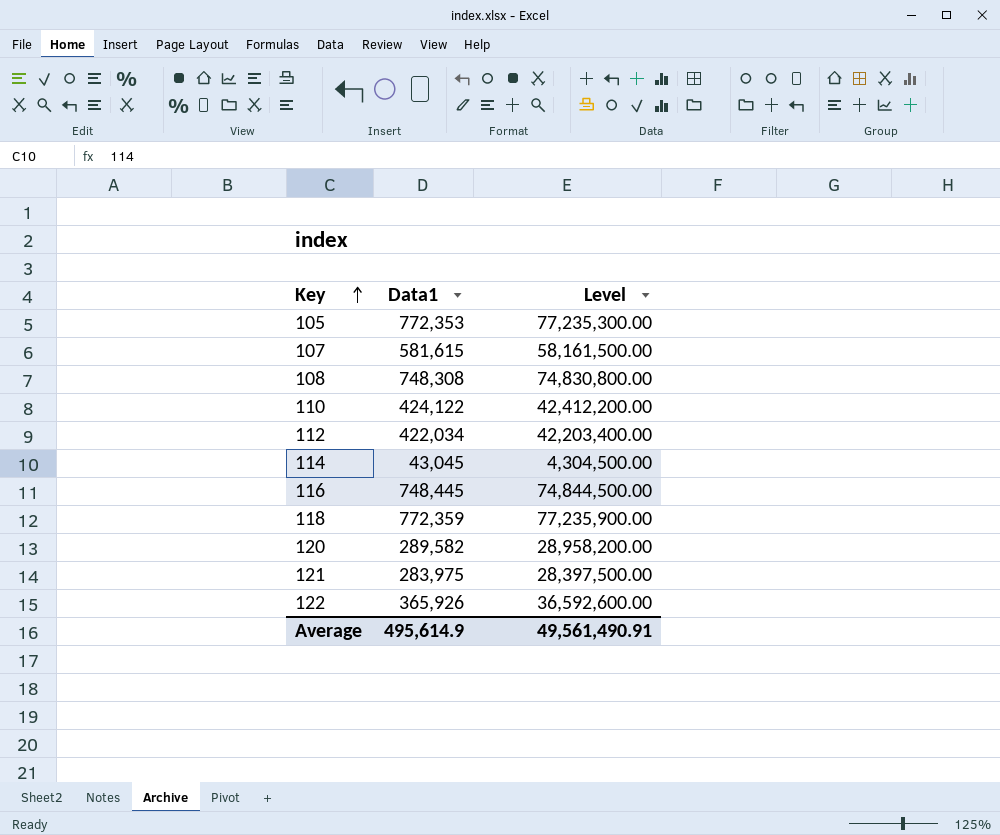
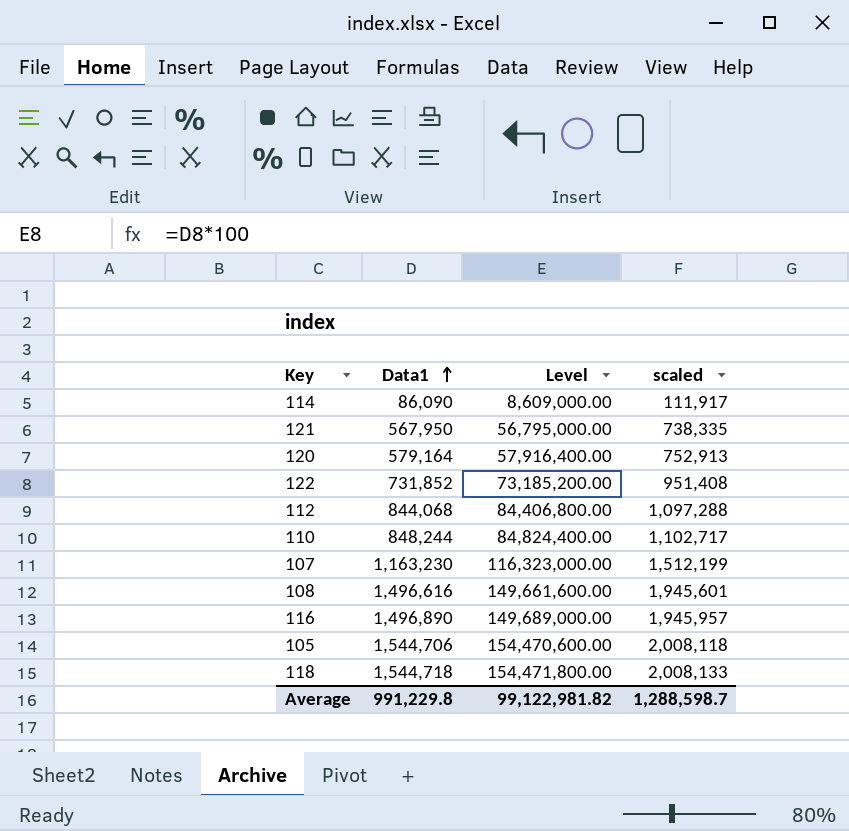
row order: Key ascending -> Data1 ascending
column scaled | formula: none -> [Data1] * 1.3
114 | Data1: 43,045 -> 86,090
114 | Level: 4,304,500.00 -> 8,609,000.00
121 | Data1: 283,975 -> 567,950
121 | Level: 28,397,500.00 -> 56,795,000.00
120 | Data1: 289,582 -> 579,164
120 | Level: 28,958,200.00 -> 57,916,400.00
122 | Data1: 365,926 -> 731,852
122 | Level: 36,592,600.00 -> 73,185,200.00
112 | Data1: 422,034 -> 844,068
112 | Level: 42,203,400.00 -> 84,406,800.00
110 | Data1: 424,122 -> 848,244
110 | Level: 42,412,200.00 -> 84,824,400.00
107 | Data1: 581,615 -> 1,163,230
107 | Level: 58,161,500.00 -> 116,323,000.00
108 | Data1: 748,308 -> 1,496,616
108 | Level: 74,830,800.00 -> 149,661,600.00
116 | Data1: 748,445 -> 1,496,890
116 | Level: 74,844,500.00 -> 149,689,000.00
105 | Data1: 772,353 -> 1,544,706
105 | Level: 77,235,300.00 -> 154,470,600.00
118 | Data1: 772,359 -> 1,544,718
118 | Level: 77,235,900.00 -> 154,471,800.00
Average | Data1: 495,614.9 -> 991,229.8
Average | Level: 49,561,490.91 -> 99,122,981.82

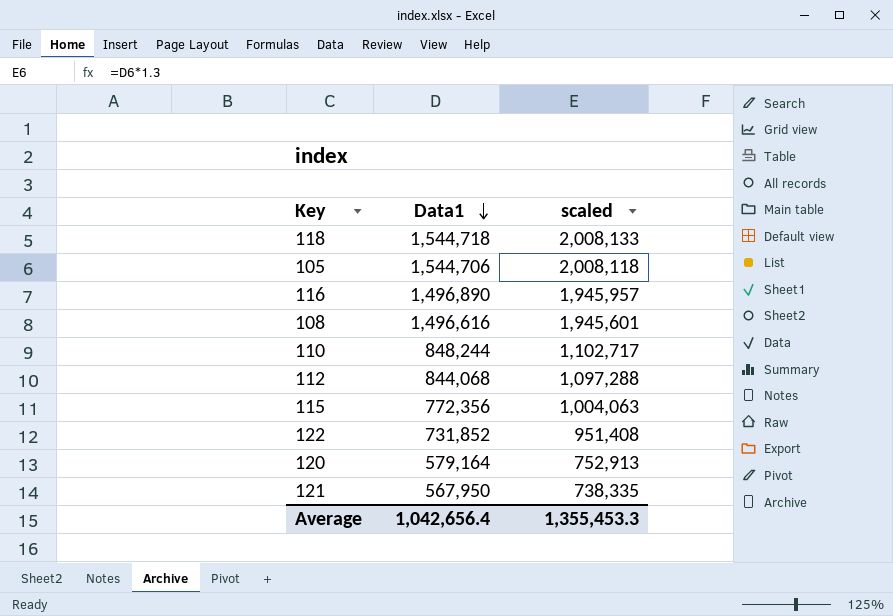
row order: Data1 ascending -> Data1 descending
column Level | formula: [Data1] * 100 -> none
row 114: 86,090 | 8,609,000.00 | 111,917 -> none
row 107: 1,163,230 | 116,323,000.00 | 1,512,199 -> none
row 115: none -> 772,356 | 1,004,063
Average | Data1: 991,229.8 -> 1,042,656.4
Average | scaled: 1,288,598.7 -> 1,355,453.3

